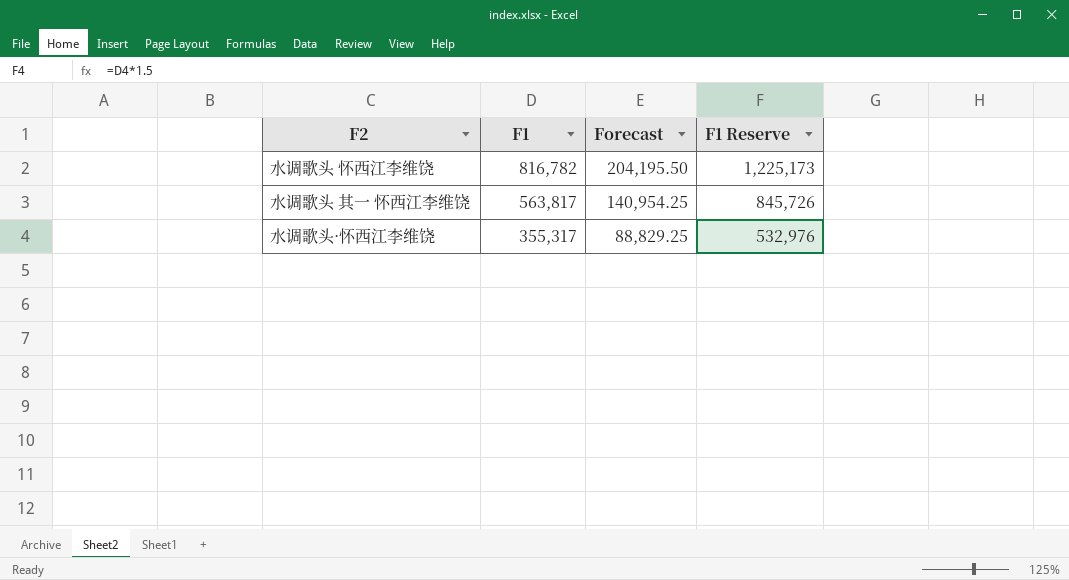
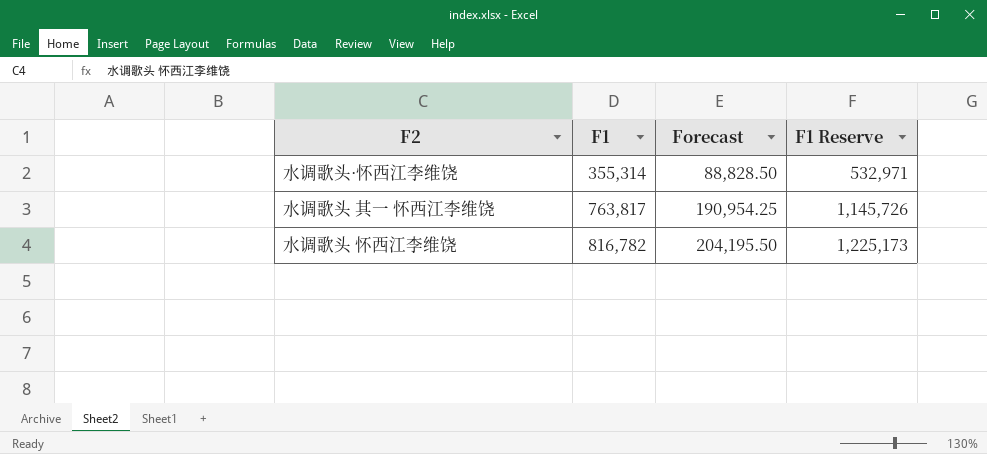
row order: F1 descending -> F1 ascending
水调歌头·怀西江李维饶 | F1: 355,317 -> 355,314
水调歌头·怀西江李维饶 | Forecast: 88,829.25 -> 88,828.50
水调歌头·怀西江李维饶 | F1 Reserve: 532,976 -> 532,971
水调歌头 其一 怀西江李维饶 | F1: 563,817 -> 763,817
水调歌头 其一 怀西江李维饶 | Forecast: 140,954.25 -> 190,954.25
水调歌头 其一 怀西江李维饶 | F1 Reserve: 845,726 -> 1,145,726

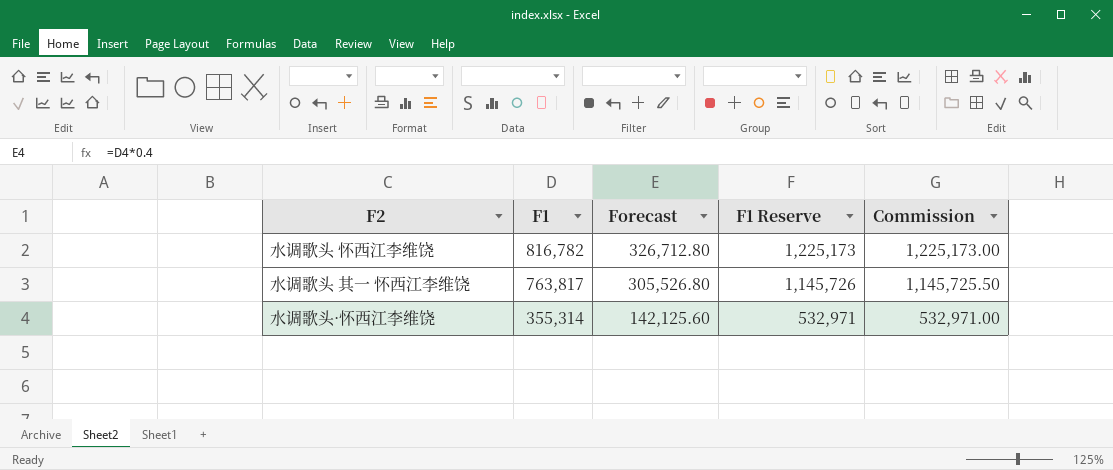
row order: F1 ascending -> F1 descending
column Forecast | formula: [F1] * 0.25 -> [F1] * 0.4
column Commission | formula: none -> [F1] * 1.5

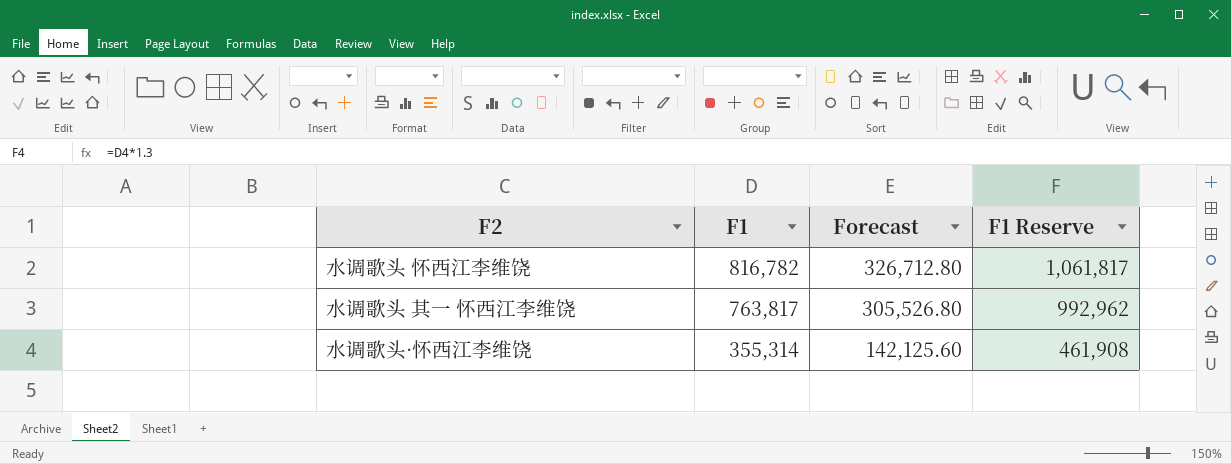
column Commission | formula: [F1] * 1.5 -> none
column F1 Reserve | formula: [F1] * 1.5 -> [F1] * 1.3

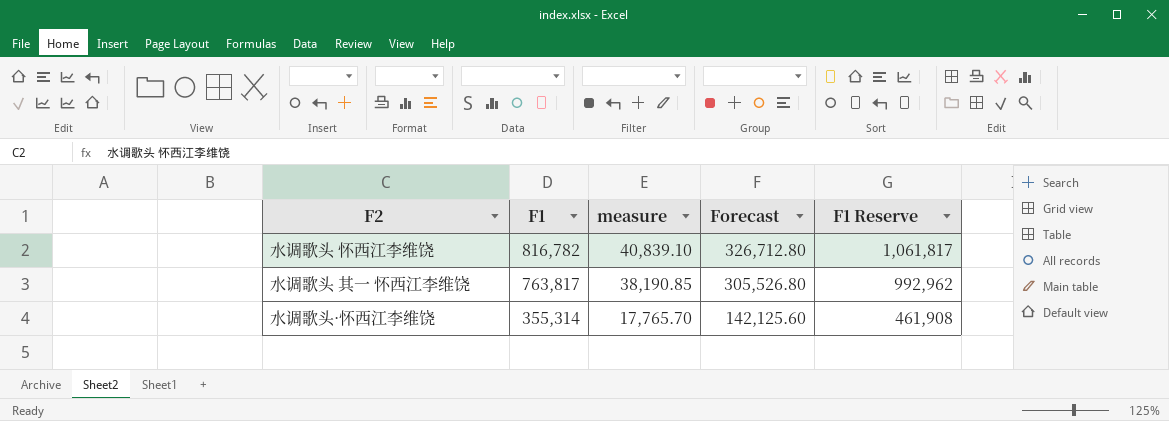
column measure | formula: none -> [F1] * 0.05

